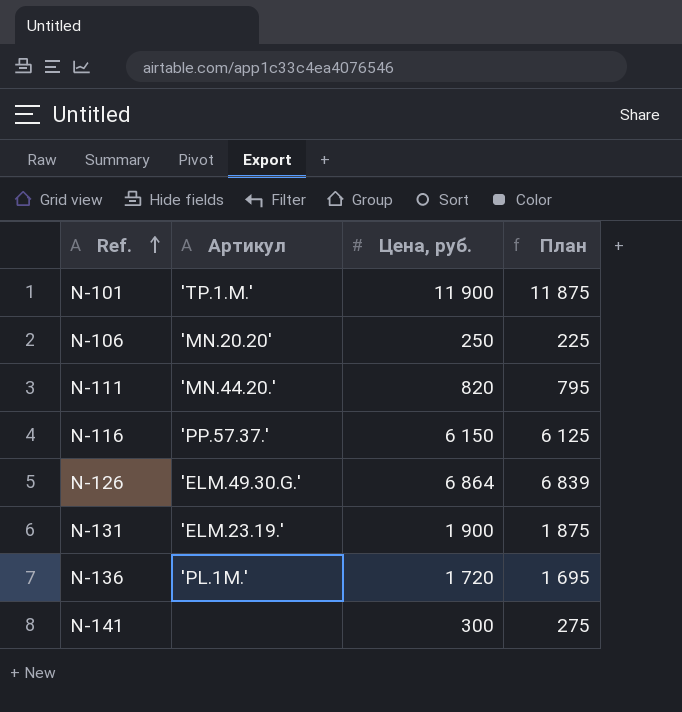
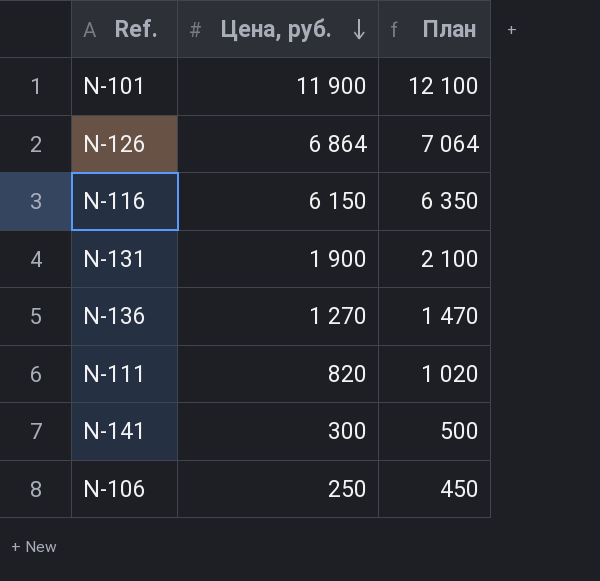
row order: Ref. ascending -> Цена, руб. descending
column Артикул | position: 2 -> none
column План | formula: [Цена, руб.] - 25 -> [Цена, руб.] + 200
N-136 | Цена, руб.: 1 720 -> 1 270

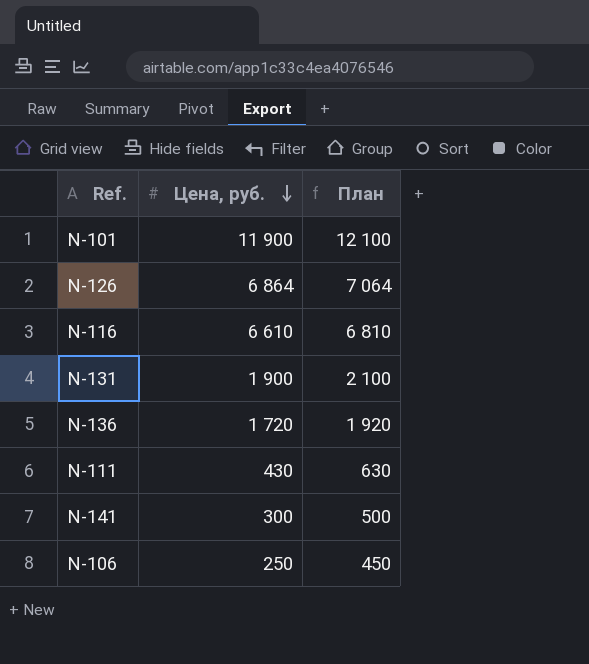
N-116 | Цена, руб.: 6 150 -> 6 610
N-116 | План: 6 350 -> 6 810
N-136 | Цена, руб.: 1 270 -> 1 720
N-136 | План: 1 470 -> 1 920
N-111 | Цена, руб.: 820 -> 430
N-111 | План: 1 020 -> 630

